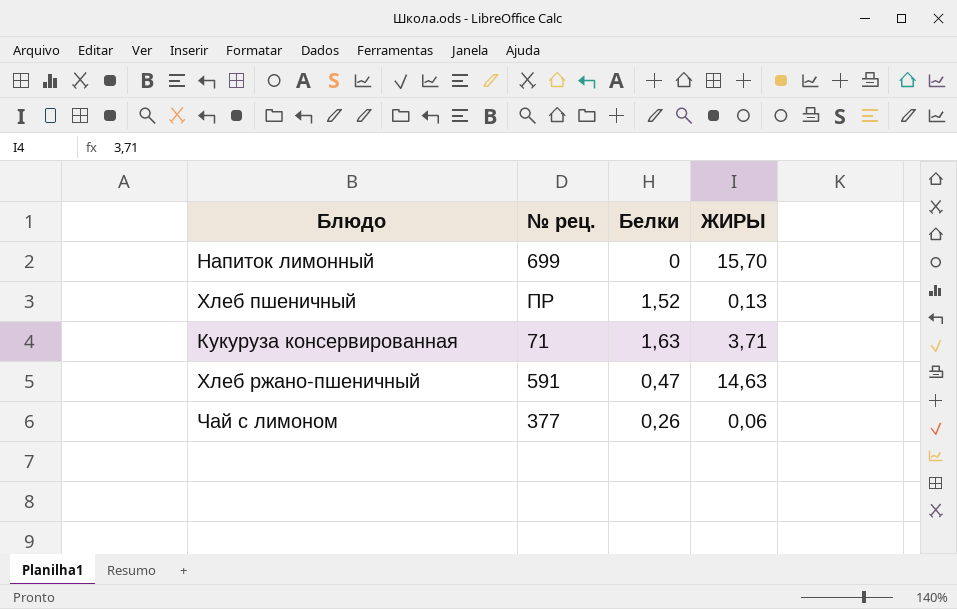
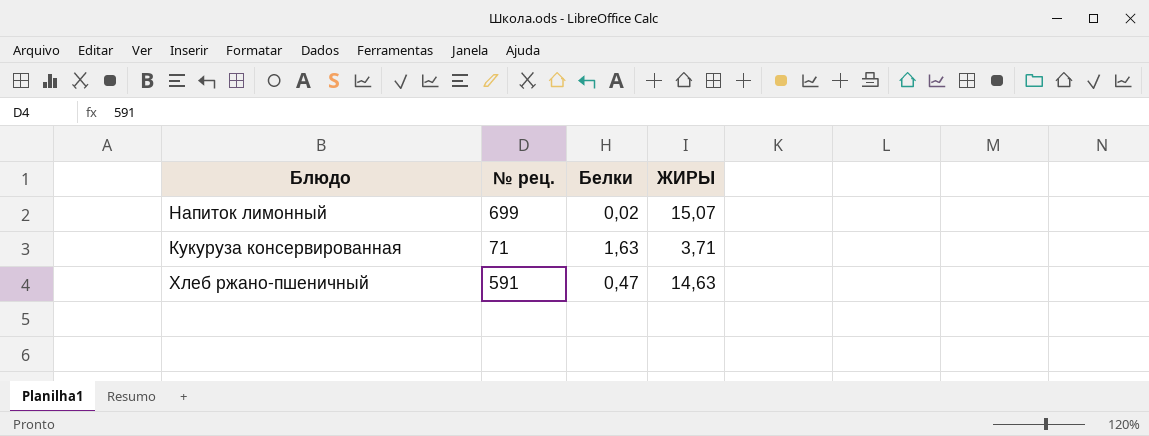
row Хлеб пшеничный: ПР | 1,52 | 0,13 -> none
row Чай с лимоном: 377 | 0,26 | 0,06 -> none
Напиток лимонный | Белки: 0 -> 0,02
Напиток лимонный | ЖИРЫ: 15,70 -> 15,07

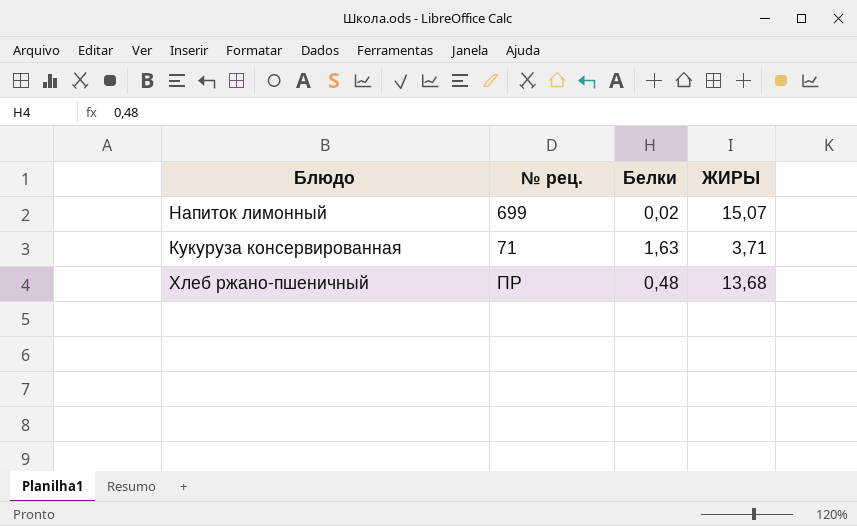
Хлеб ржано-пшеничный | № рец.: 591 -> ПР
Хлеб ржано-пшеничный | Белки: 0,47 -> 0,48
Хлеб ржано-пшеничный | ЖИРЫ: 14,63 -> 13,68

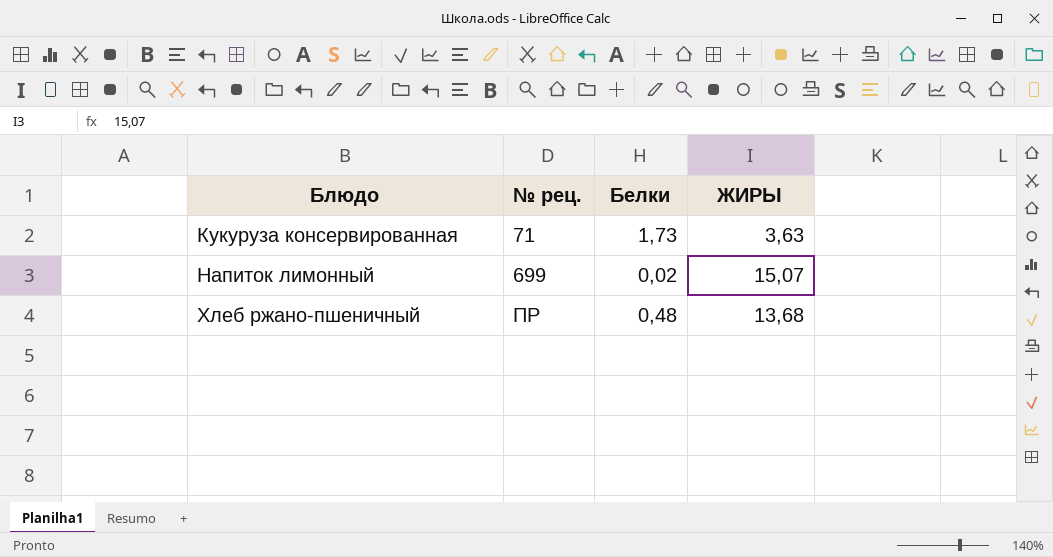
row order: none -> Блюдо ascending
Кукуруза консервированная | Белки: 1,63 -> 1,73
Кукуруза консервированная | ЖИРЫ: 3,71 -> 3,63

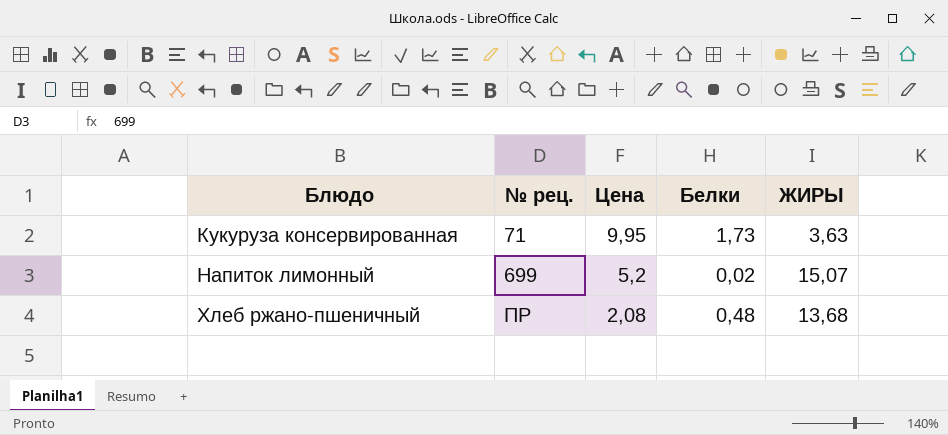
column Цена | position: none -> 3

